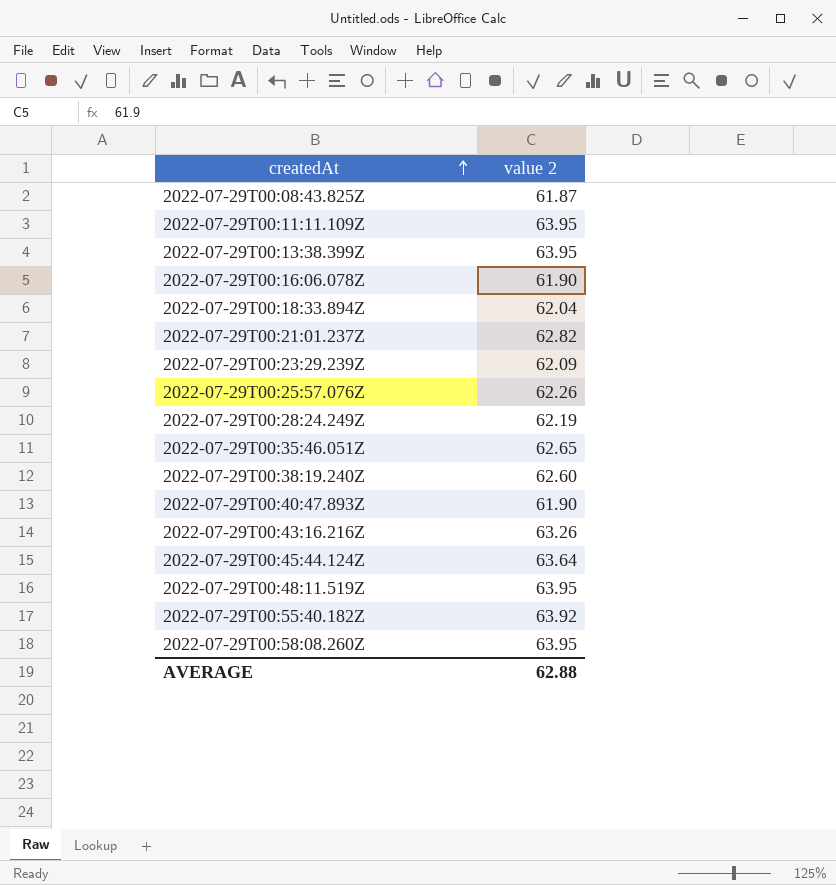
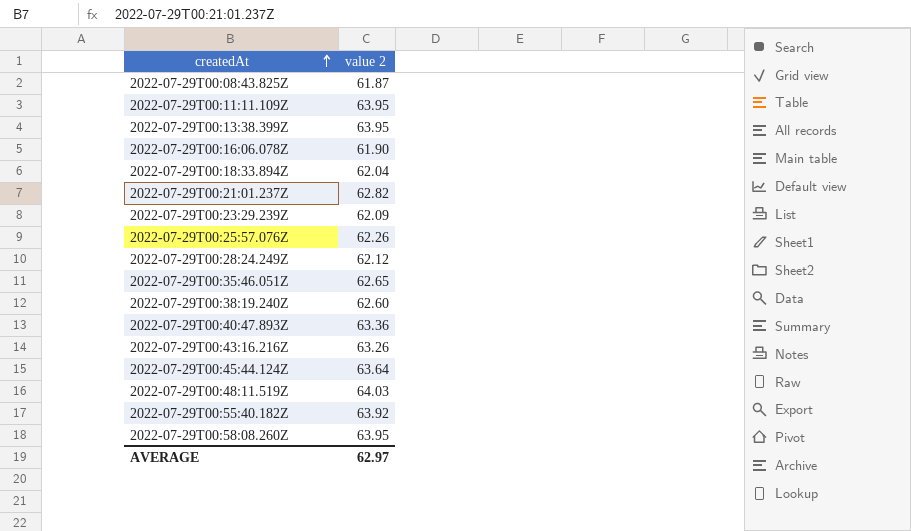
2022-07-29T00:28:24.249Z | value 2: 62.19 -> 62.12
2022-07-29T00:40:47.893Z | value 2: 61.90 -> 63.36
2022-07-29T00:48:11.519Z | value 2: 63.95 -> 64.03
AVERAGE | value 2: 62.88 -> 62.97

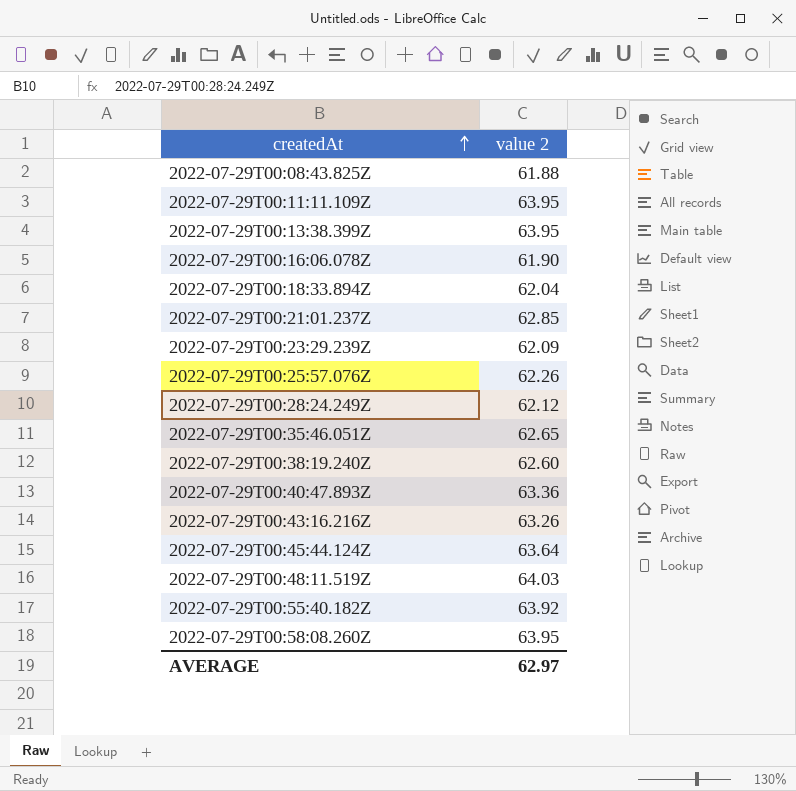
2022-07-29T00:08:43.825Z | value 2: 61.87 -> 61.88
2022-07-29T00:21:01.237Z | value 2: 62.82 -> 62.85

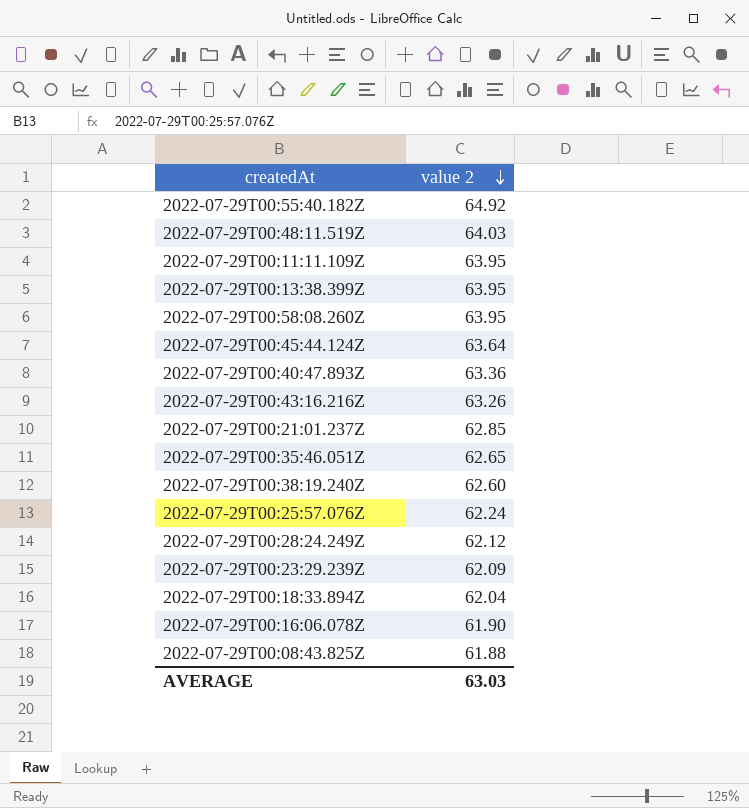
row order: createdAt ascending -> value 2 descending
2022-07-29T00:55:40.182Z | value 2: 63.92 -> 64.92
2022-07-29T00:25:57.076Z | value 2: 62.26 -> 62.24
AVERAGE | value 2: 62.97 -> 63.03

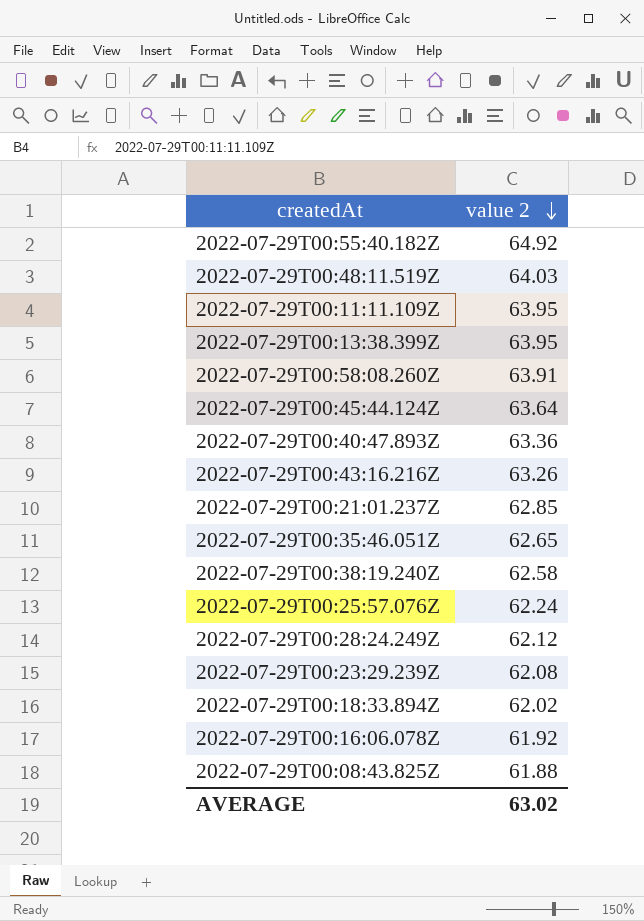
2022-07-29T00:58:08.260Z | value 2: 63.95 -> 63.91
2022-07-29T00:38:19.240Z | value 2: 62.60 -> 62.58
2022-07-29T00:23:29.239Z | value 2: 62.09 -> 62.08
2022-07-29T00:18:33.894Z | value 2: 62.04 -> 62.02
2022-07-29T00:16:06.078Z | value 2: 61.90 -> 61.92
AVERAGE | value 2: 63.03 -> 63.02

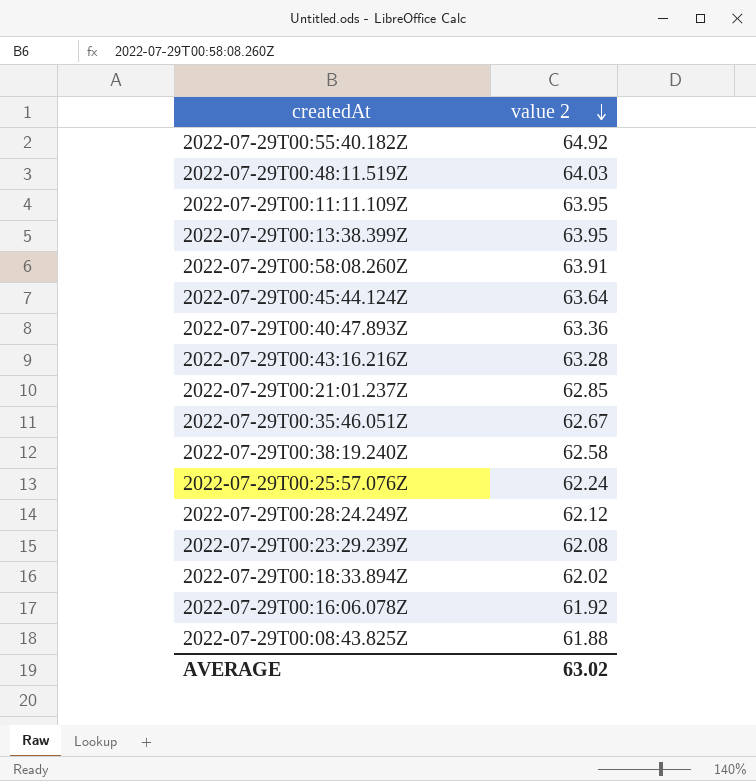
2022-07-29T00:43:16.216Z | value 2: 63.26 -> 63.28
2022-07-29T00:35:46.051Z | value 2: 62.65 -> 62.67

